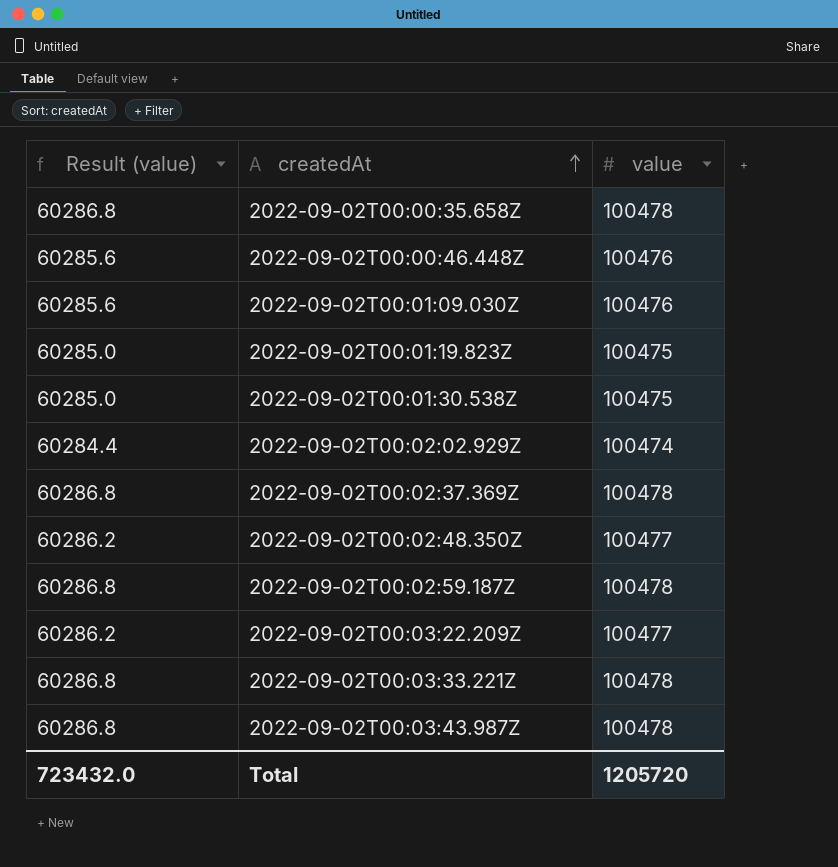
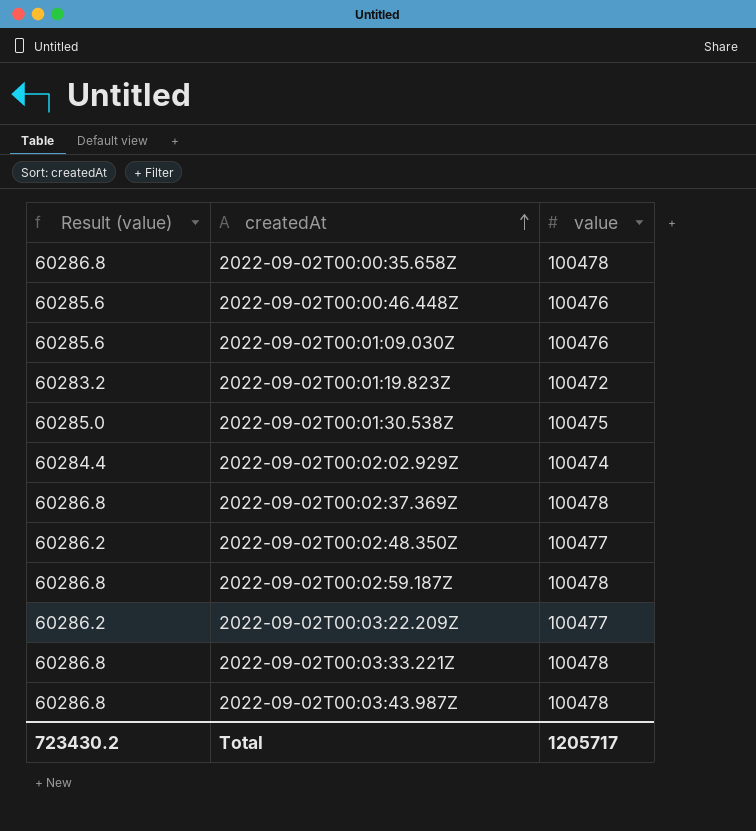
2022-09-02T00:01:19.823Z | Result (value): 60285.0 -> 60283.2
2022-09-02T00:01:19.823Z | value: 100475 -> 100472
Total | Result (value): 723432.0 -> 723430.2
Total | value: 1205720 -> 1205717

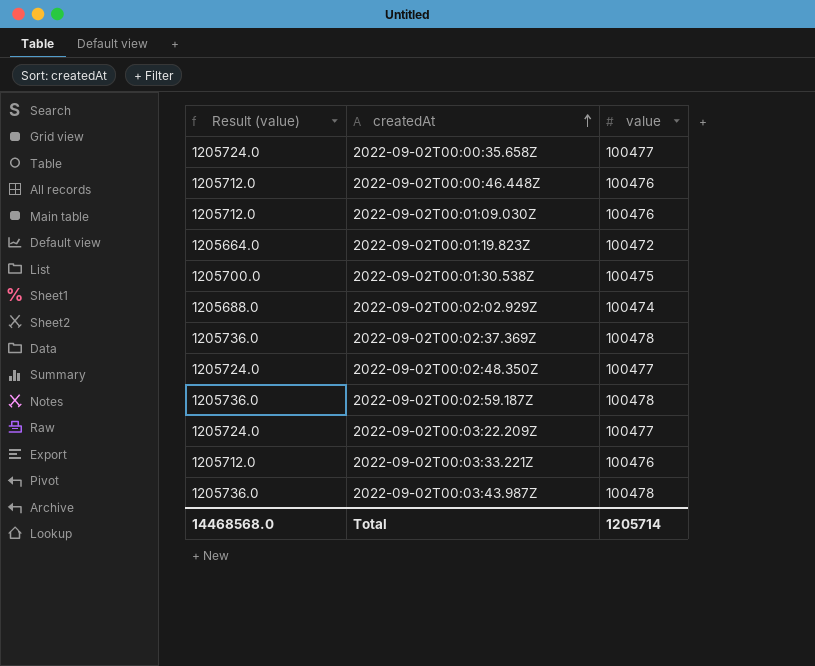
column Result (value) | formula: [value] * 0.6 -> [value] * 12
2022-09-02T00:00:35.658Z | value: 100478 -> 100477
2022-09-02T00:03:33.221Z | value: 100478 -> 100476
Total | Result (value): 723430.2 -> 14468568.0
Total | value: 1205717 -> 1205714

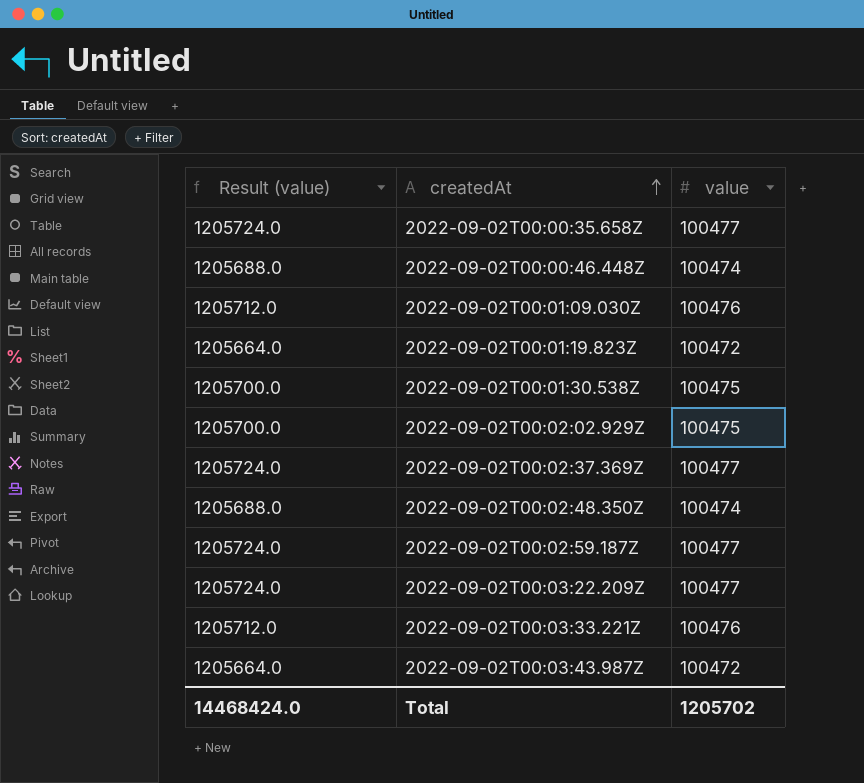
2022-09-02T00:00:46.448Z | Result (value): 1205712.0 -> 1205688.0
2022-09-02T00:00:46.448Z | value: 100476 -> 100474
2022-09-02T00:02:02.929Z | Result (value): 1205688.0 -> 1205700.0
2022-09-02T00:02:02.929Z | value: 100474 -> 100475
2022-09-02T00:02:37.369Z | Result (value): 1205736.0 -> 1205724.0
2022-09-02T00:02:37.369Z | value: 100478 -> 100477
2022-09-02T00:02:48.350Z | Result (value): 1205724.0 -> 1205688.0
2022-09-02T00:02:48.350Z | value: 100477 -> 100474
2022-09-02T00:02:59.187Z | Result (value): 1205736.0 -> 1205724.0
2022-09-02T00:02:59.187Z | value: 100478 -> 100477
2022-09-02T00:03:43.987Z | Result (value): 1205736.0 -> 1205664.0
2022-09-02T00:03:43.987Z | value: 100478 -> 100472
Total | Result (value): 14468568.0 -> 14468424.0
Total | value: 1205714 -> 1205702

